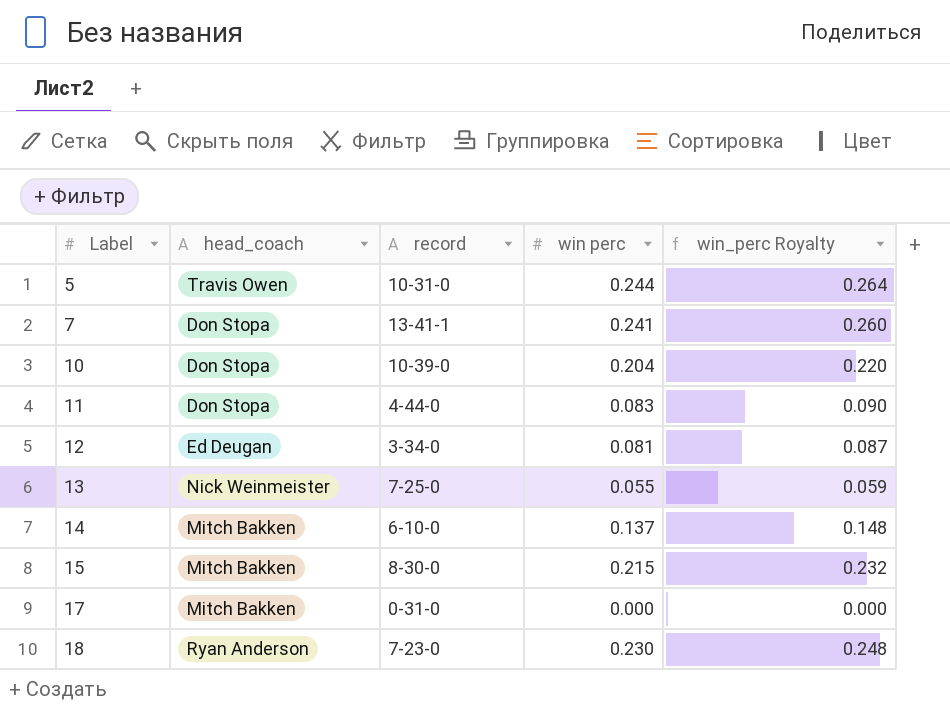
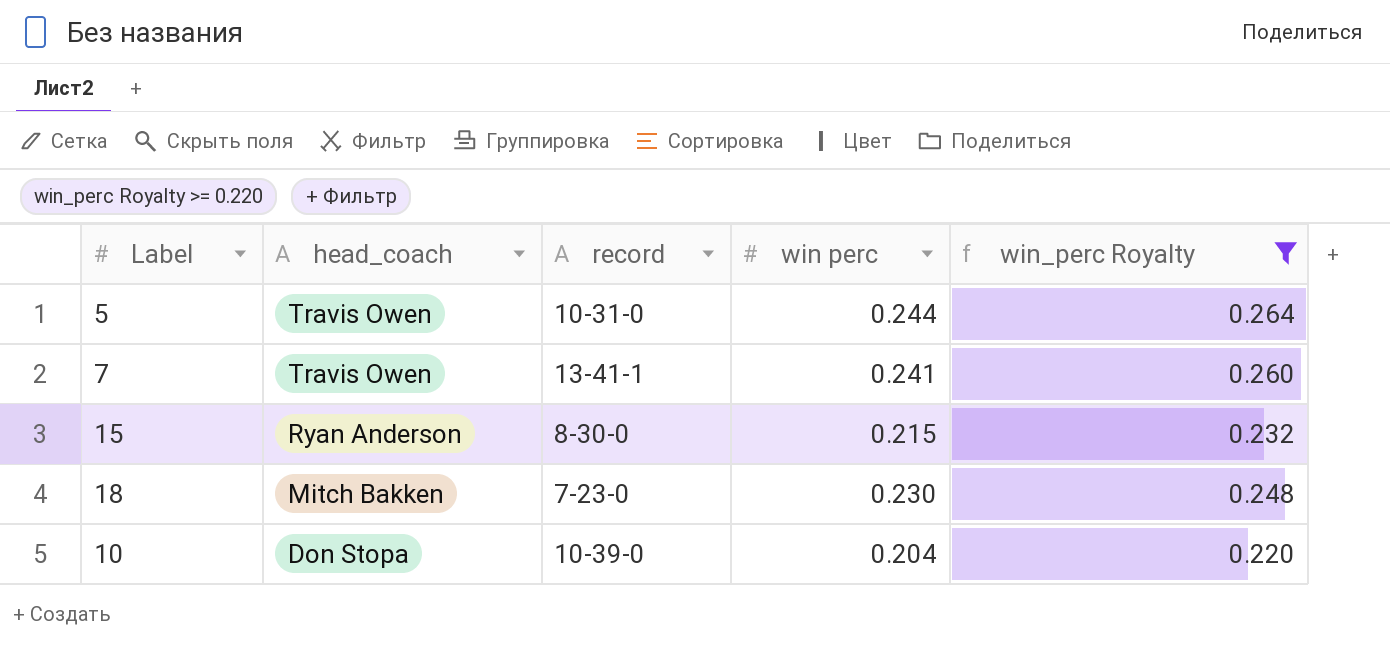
filter: none -> win_perc Royalty >= 0.220
row order: Label ascending -> head_coach descending
7 | head_coach: Don Stopa -> Travis Owen
15 | head_coach: Mitch Bakken -> Ryan Anderson
18 | head_coach: Ryan Anderson -> Mitch Bakken

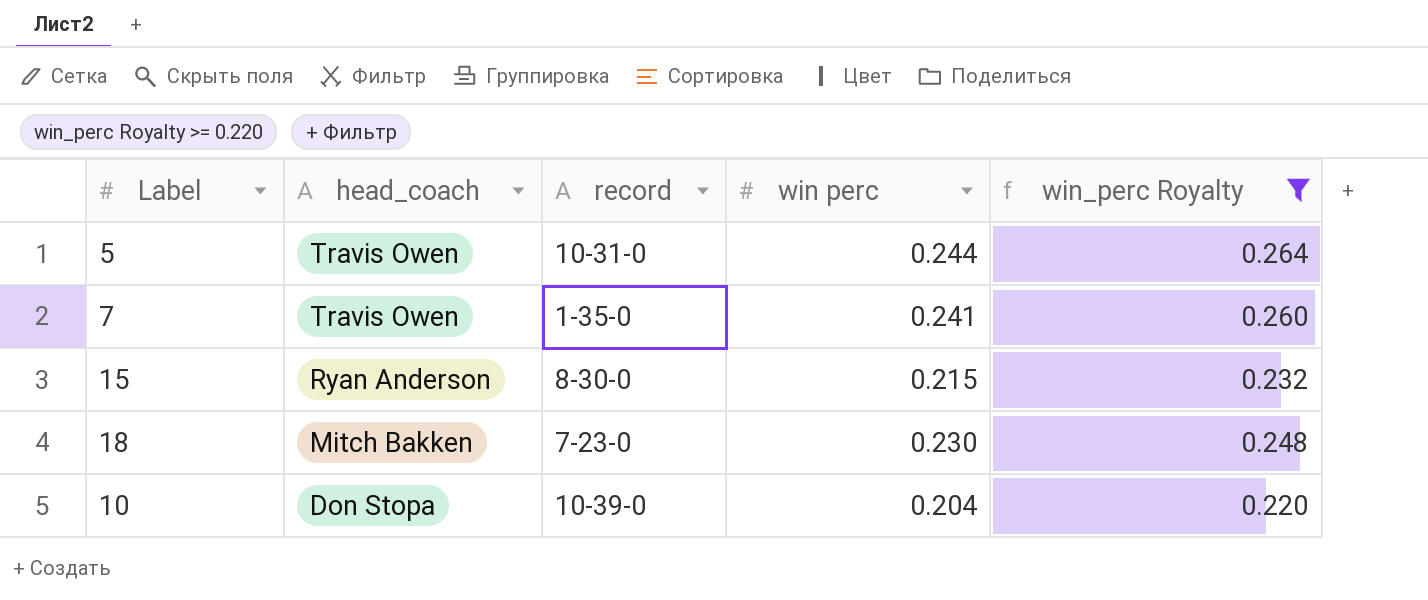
7 | record: 13-41-1 -> 1-35-0

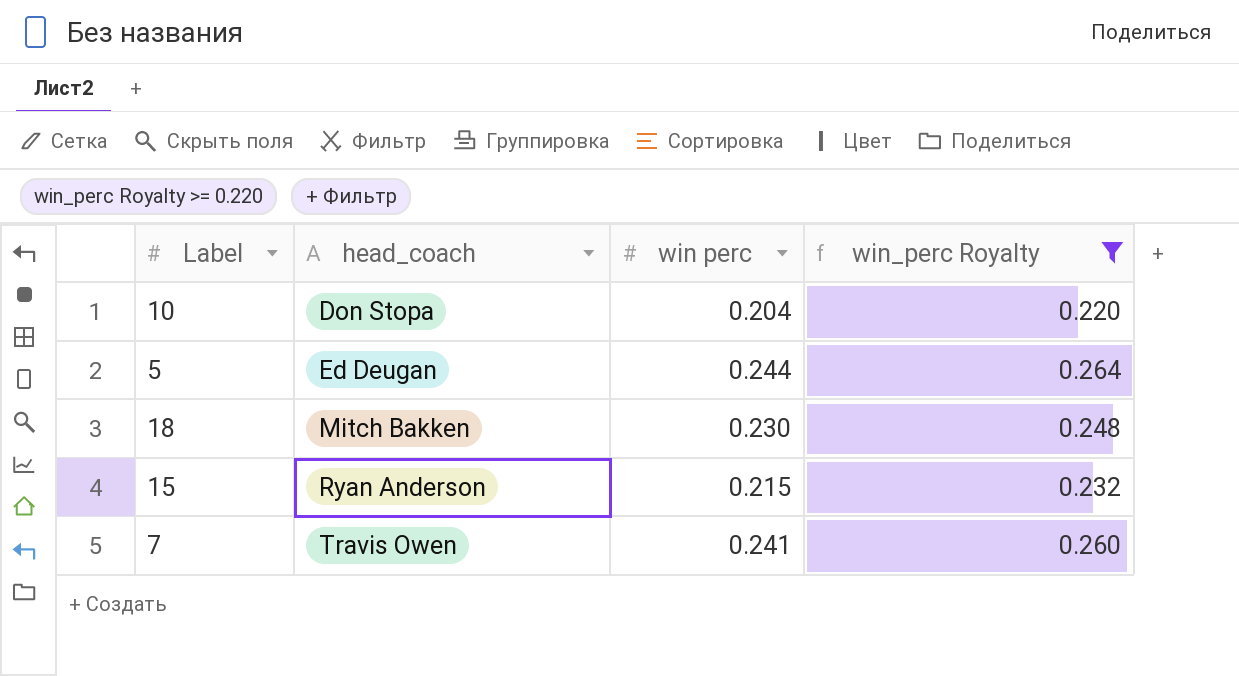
row order: head_coach descending -> head_coach ascending
column record | position: 3 -> none
5 | head_coach: Travis Owen -> Ed Deugan

